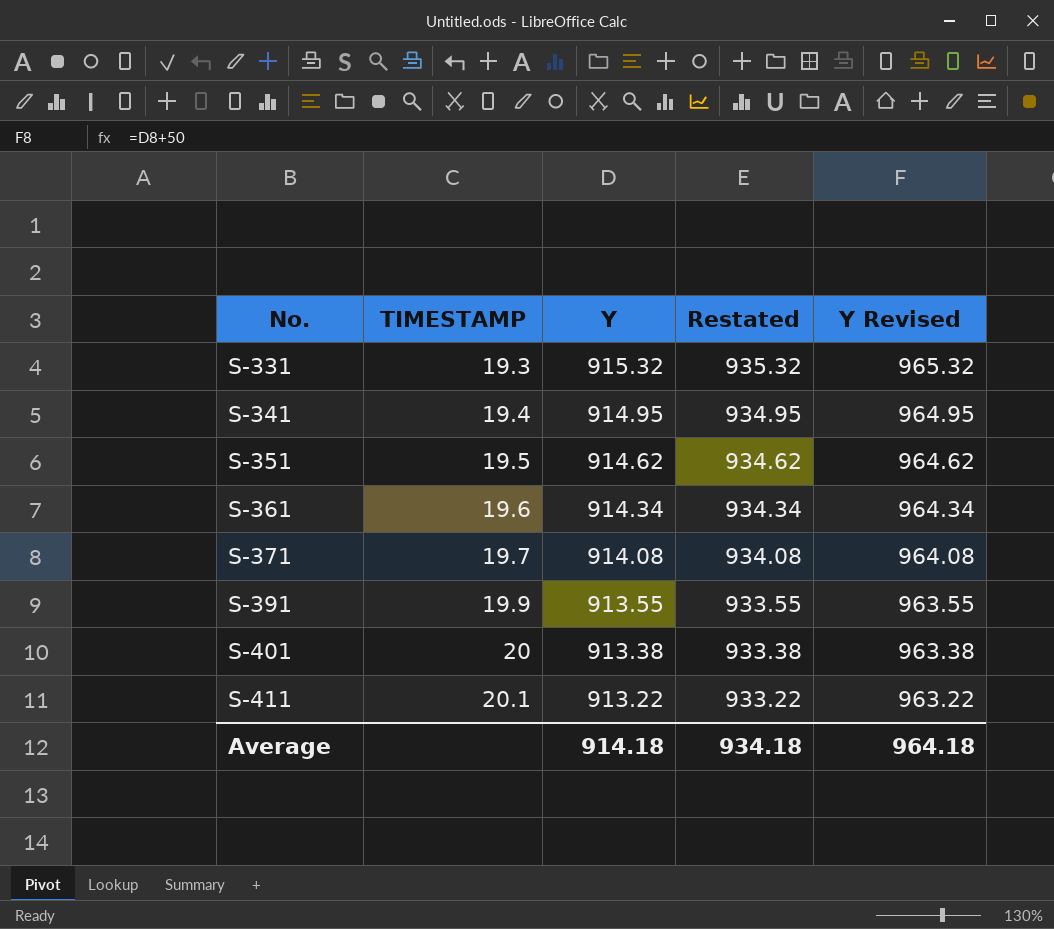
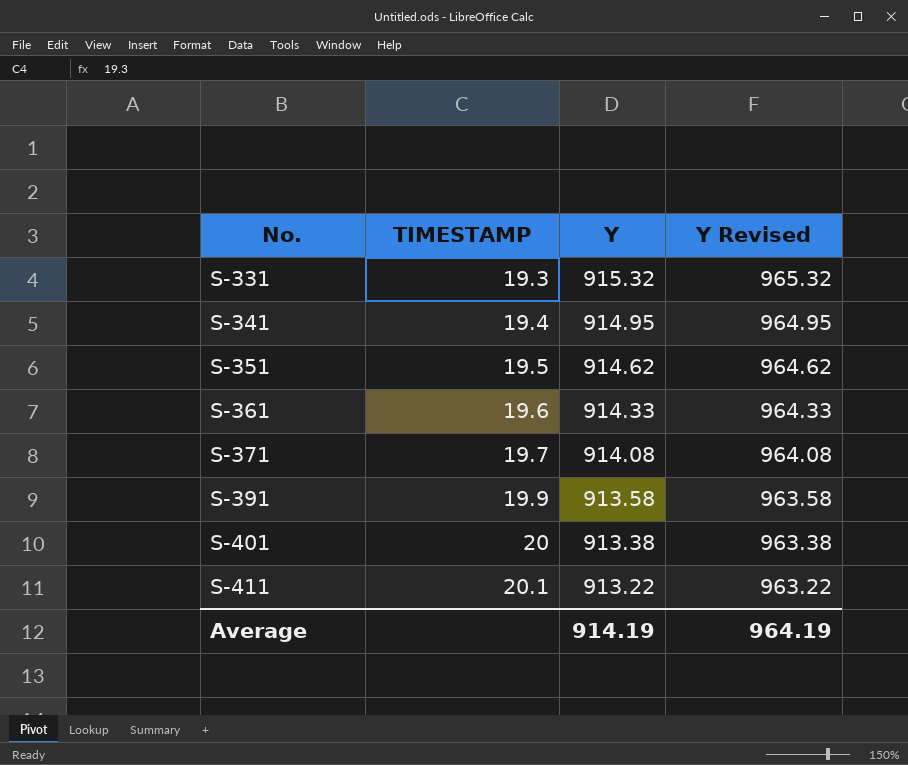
column Restated | formula: [Y] + 20 -> none
S-361 | Y: 914.34 -> 914.33
S-361 | Y Revised: 964.34 -> 964.33
S-391 | Y: 913.55 -> 913.58
S-391 | Y Revised: 963.55 -> 963.58
Average | Y: 914.18 -> 914.19
Average | Y Revised: 964.18 -> 964.19

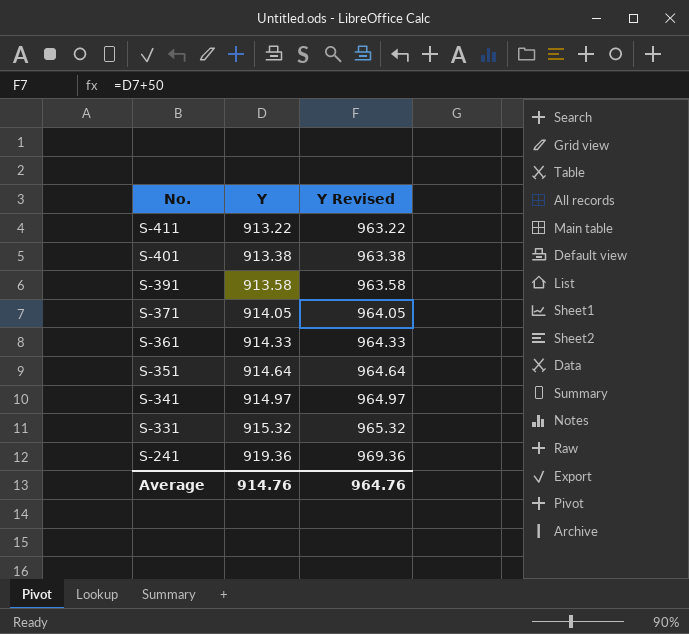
row order: No. ascending -> No. descending
column TIMESTAMP | position: 2 -> none
S-371 | Y: 914.08 -> 914.05
S-371 | Y Revised: 964.08 -> 964.05
S-351 | Y: 914.62 -> 914.64
S-351 | Y Revised: 964.62 -> 964.64
S-341 | Y: 914.95 -> 914.97
S-341 | Y Revised: 964.95 -> 964.97
row S-241: none -> 919.36 | 969.36
Average | Y: 914.19 -> 914.76
Average | Y Revised: 964.19 -> 964.76

